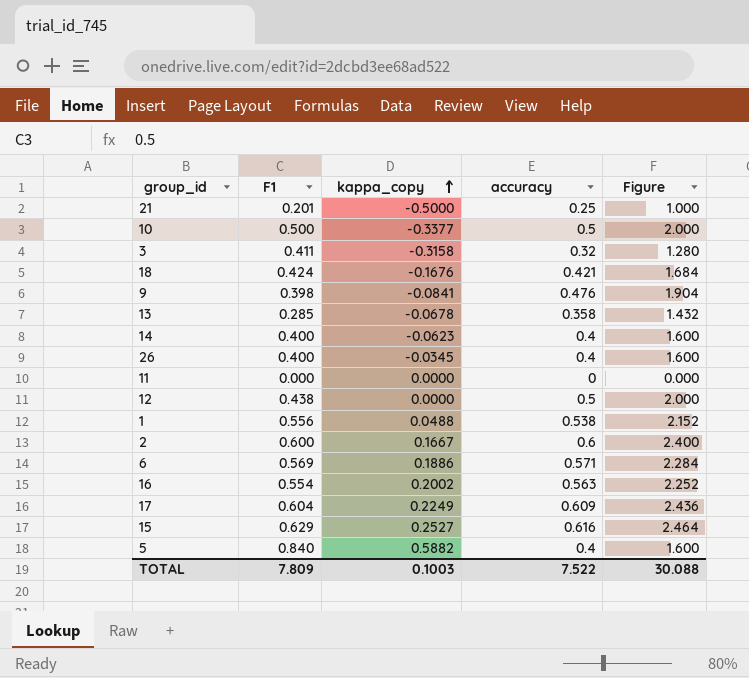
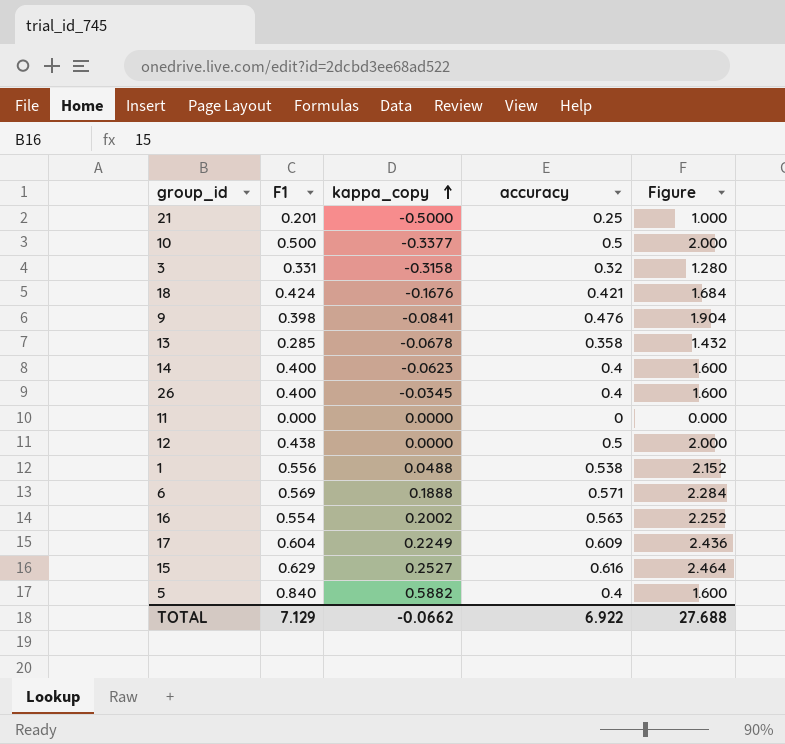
row 2: 0.600 | 0.1667 | 0.6 | 2.400 -> none
3 | F1: 0.411 -> 0.331
6 | kappa_copy: 0.1886 -> 0.1888
TOTAL | F1: 7.809 -> 7.129
TOTAL | kappa_copy: 0.1003 -> -0.0662
TOTAL | accuracy: 7.522 -> 6.922
TOTAL | Figure: 30.088 -> 27.688

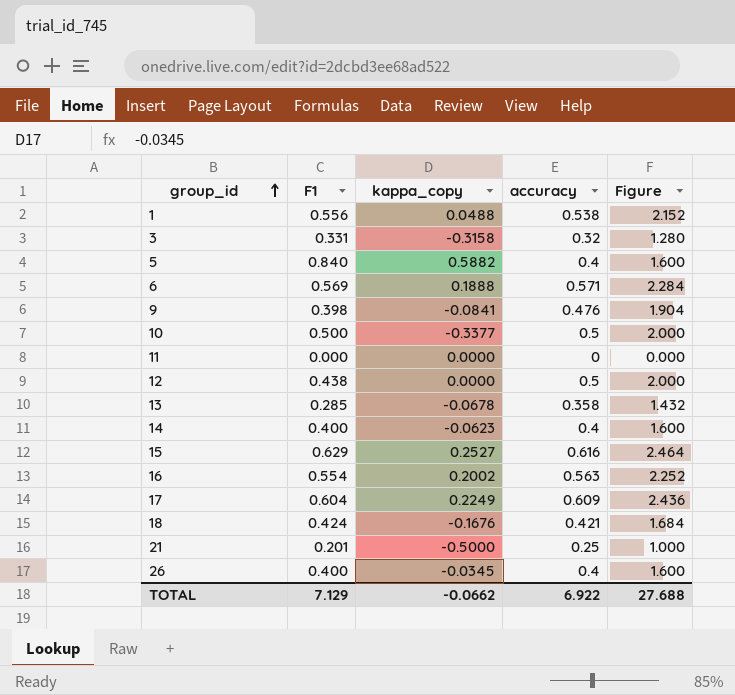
row order: kappa_copy ascending -> group_id ascending

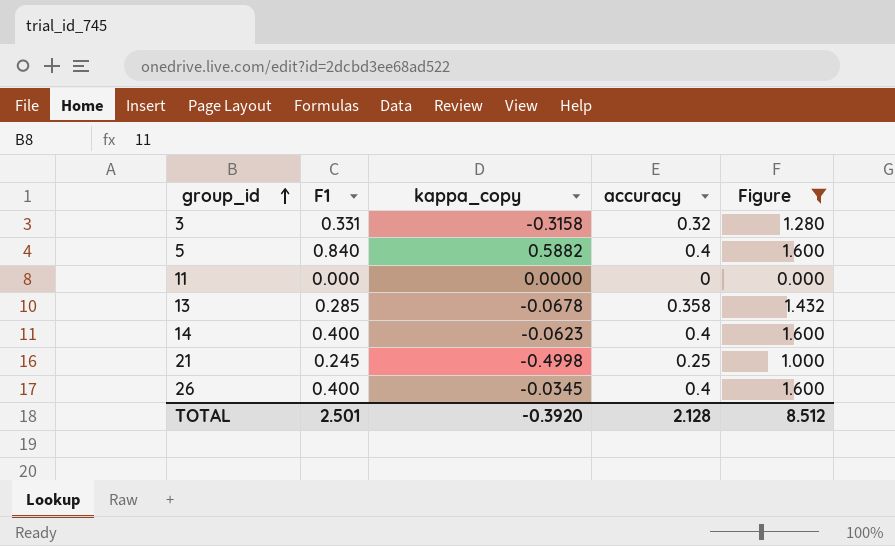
filter: none -> Figure <= 1.600
21 | F1: 0.201 -> 0.245
21 | kappa_copy: -0.5000 -> -0.4998
TOTAL | F1: 7.129 -> 2.501
TOTAL | kappa_copy: -0.0662 -> -0.3920
TOTAL | accuracy: 6.922 -> 2.128
TOTAL | Figure: 27.688 -> 8.512

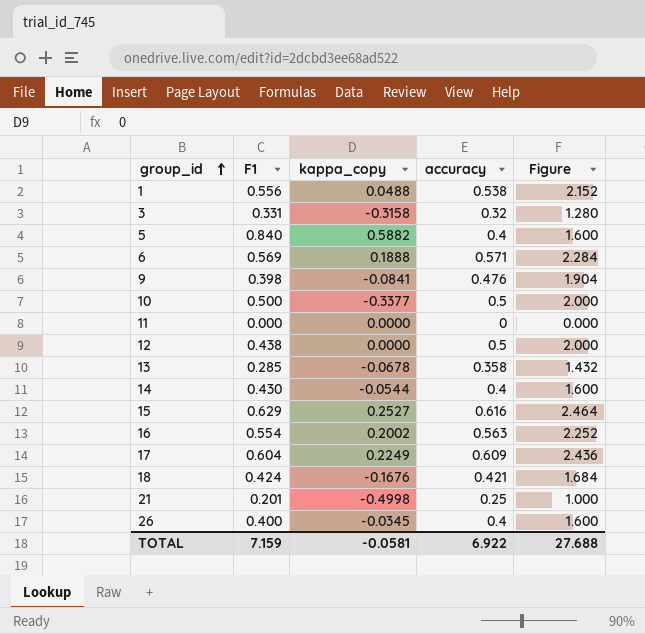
filter: Figure <= 1.600 -> none
14 | F1: 0.400 -> 0.430
14 | kappa_copy: -0.0623 -> -0.0544
21 | F1: 0.245 -> 0.201
TOTAL | F1: 2.501 -> 7.159
TOTAL | kappa_copy: -0.3920 -> -0.0581
TOTAL | accuracy: 2.128 -> 6.922
TOTAL | Figure: 8.512 -> 27.688

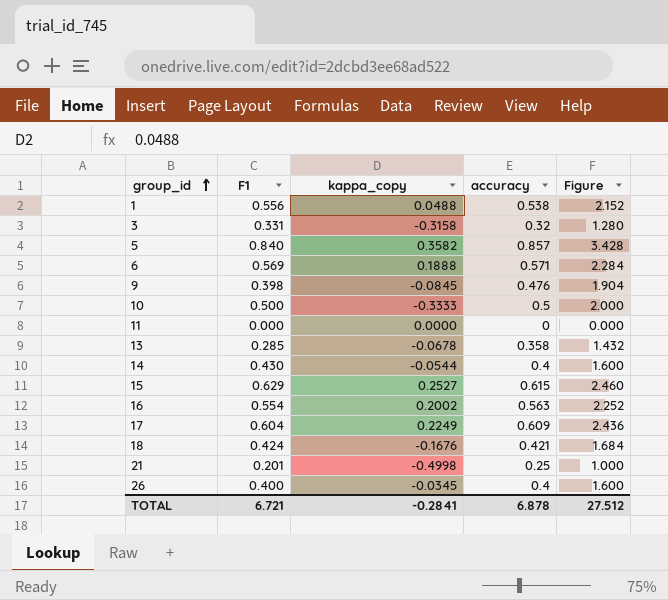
row 12: 0.438 | 0.0000 | 0.5 | 2.000 -> none
5 | kappa_copy: 0.5882 -> 0.3582
5 | accuracy: 0.4 -> 0.857
5 | Figure: 1.600 -> 3.428
9 | kappa_copy: -0.0841 -> -0.0845
10 | kappa_copy: -0.3377 -> -0.3333
15 | accuracy: 0.616 -> 0.615
15 | Figure: 2.464 -> 2.460
TOTAL | F1: 7.159 -> 6.721
TOTAL | kappa_copy: -0.0581 -> -0.2841
TOTAL | accuracy: 6.922 -> 6.878
TOTAL | Figure: 27.688 -> 27.512

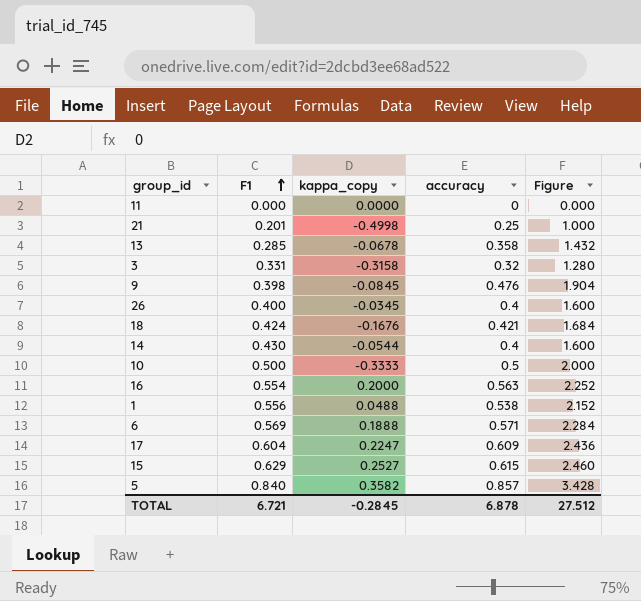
row order: group_id ascending -> F1 ascending
16 | kappa_copy: 0.2002 -> 0.2000
17 | kappa_copy: 0.2249 -> 0.2247
TOTAL | kappa_copy: -0.2841 -> -0.2845

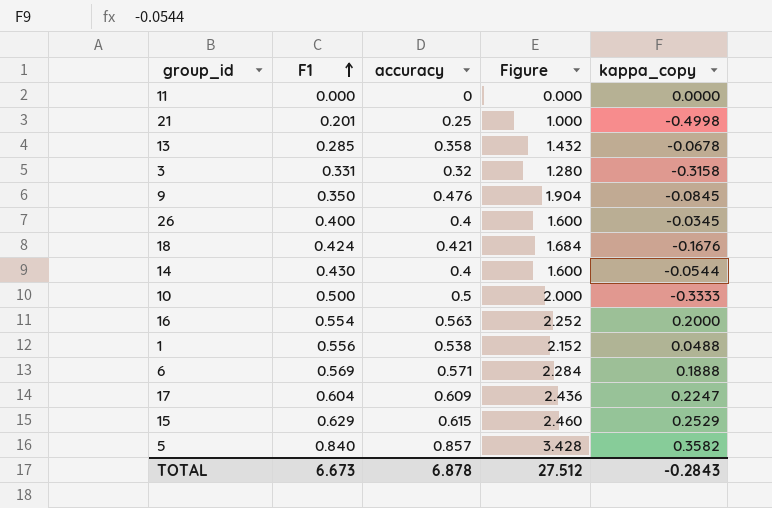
column kappa_copy | position: 3 -> 5
9 | F1: 0.398 -> 0.350
15 | kappa_copy: 0.2527 -> 0.2529
TOTAL | F1: 6.721 -> 6.673
TOTAL | kappa_copy: -0.2845 -> -0.2843

